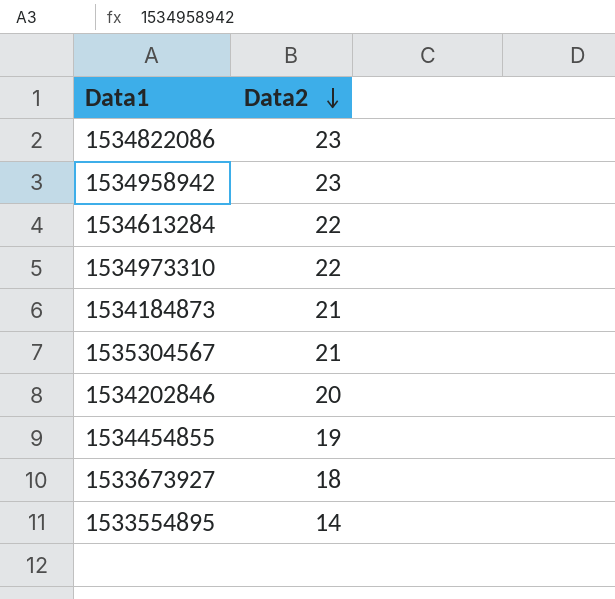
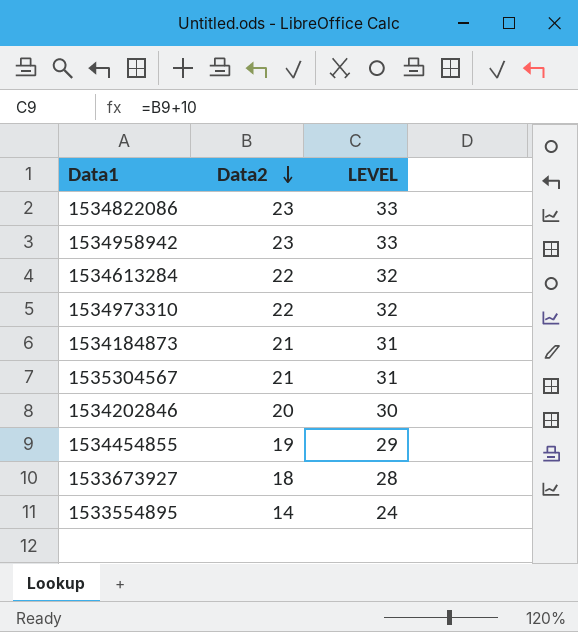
column LEVEL | formula: none -> [Data2] + 10

